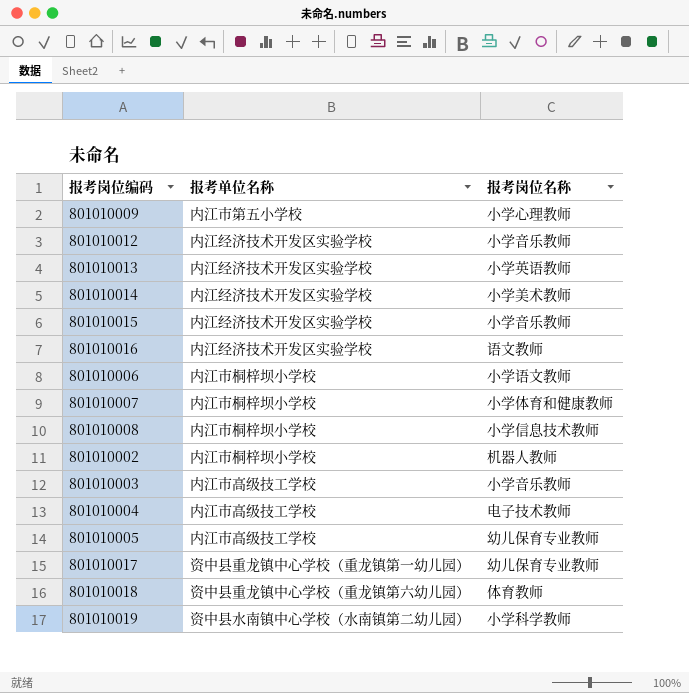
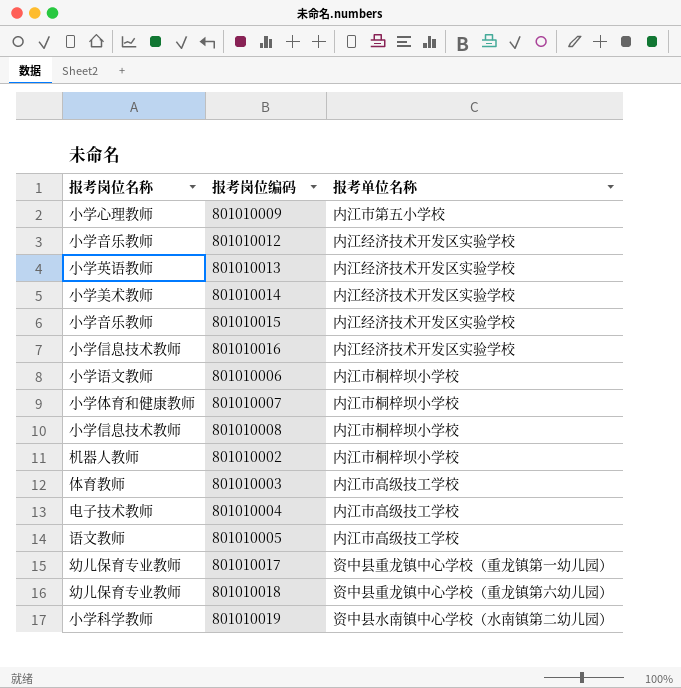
column 报考岗位名称 | position: 3 -> 1
801010016 | 报考岗位名称: 语文教师 -> 小学信息技术教师
801010003 | 报考岗位名称: 小学音乐教师 -> 体育教师
801010005 | 报考岗位名称: 幼儿保育专业教师 -> 语文教师
801010018 | 报考岗位名称: 体育教师 -> 幼儿保育专业教师

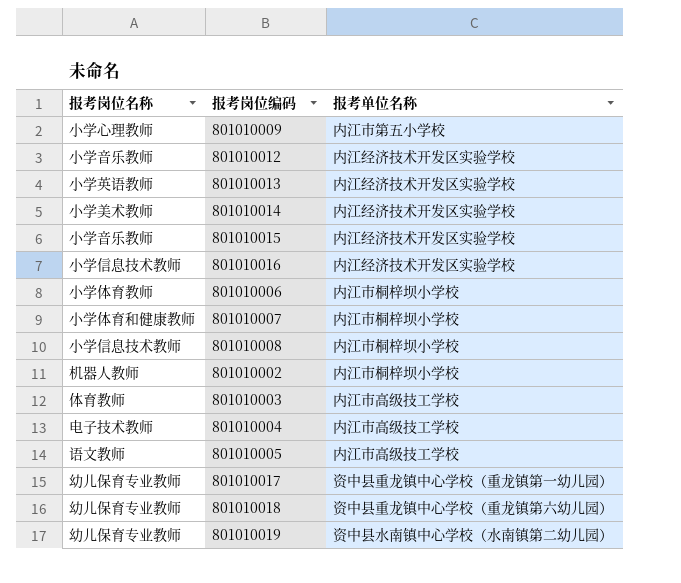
801010006 | 报考岗位名称: 小学语文教师 -> 小学体育教师
801010019 | 报考岗位名称: 小学科学教师 -> 幼儿保育专业教师

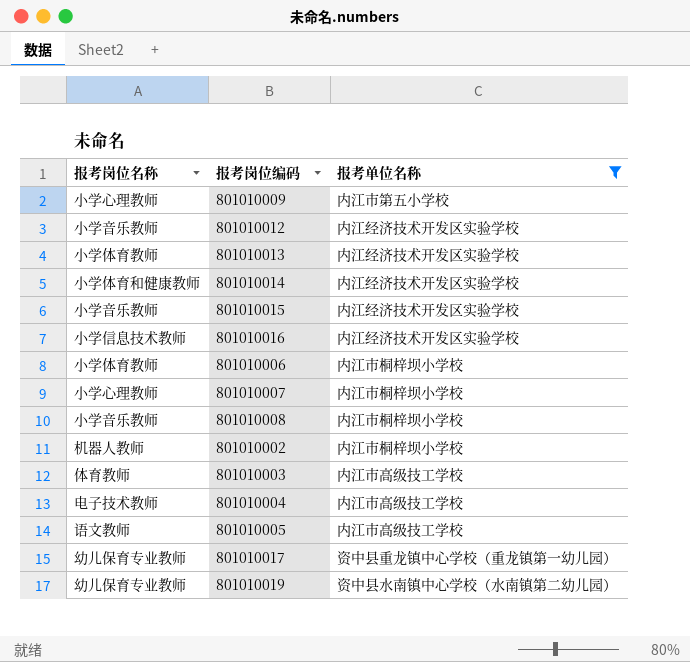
filter: none -> 报考单位名称 != 资中县重龙镇中心学校（重龙镇第六幼儿园）
801010013 | 报考岗位名称: 小学英语教师 -> 小学体育教师
801010014 | 报考岗位名称: 小学美术教师 -> 小学体育和健康教师
801010007 | 报考岗位名称: 小学体育和健康教师 -> 小学心理教师
801010008 | 报考岗位名称: 小学信息技术教师 -> 小学音乐教师

